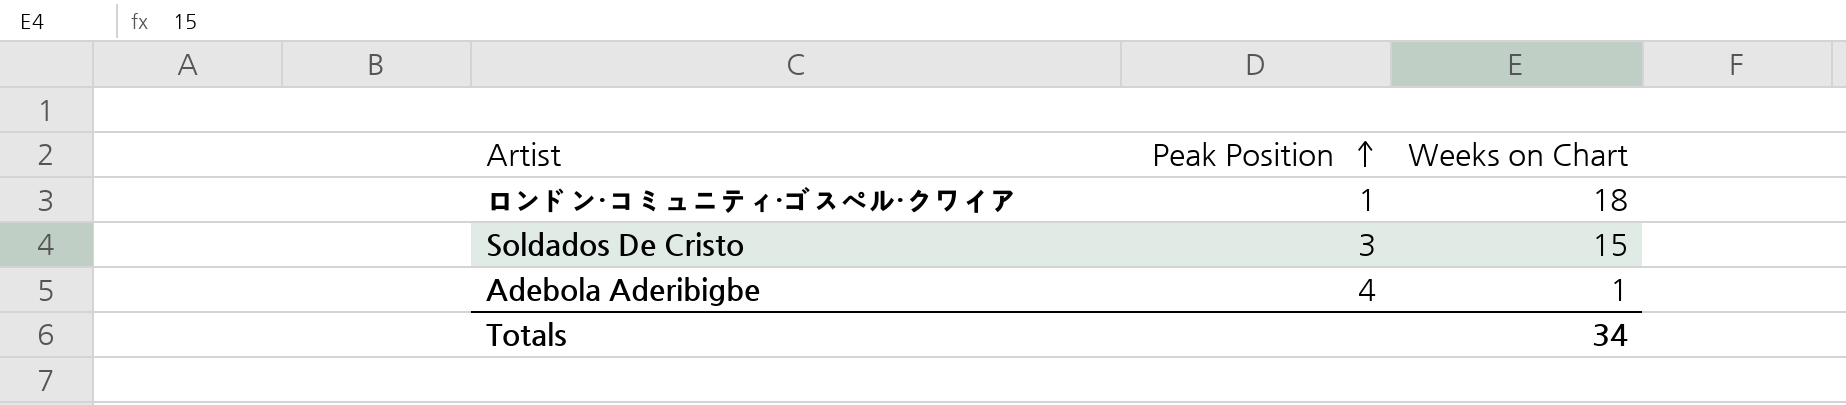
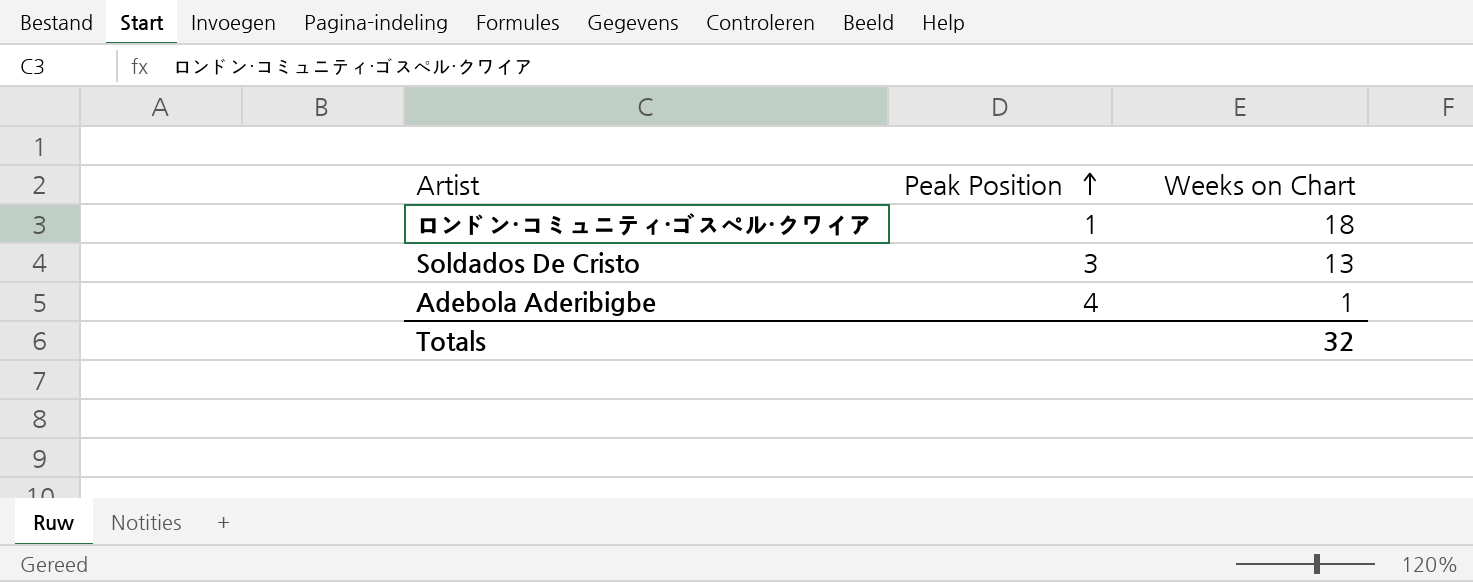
Soldados De Cristo | Weeks on Chart: 15 -> 13
Totals | Weeks on Chart: 34 -> 32

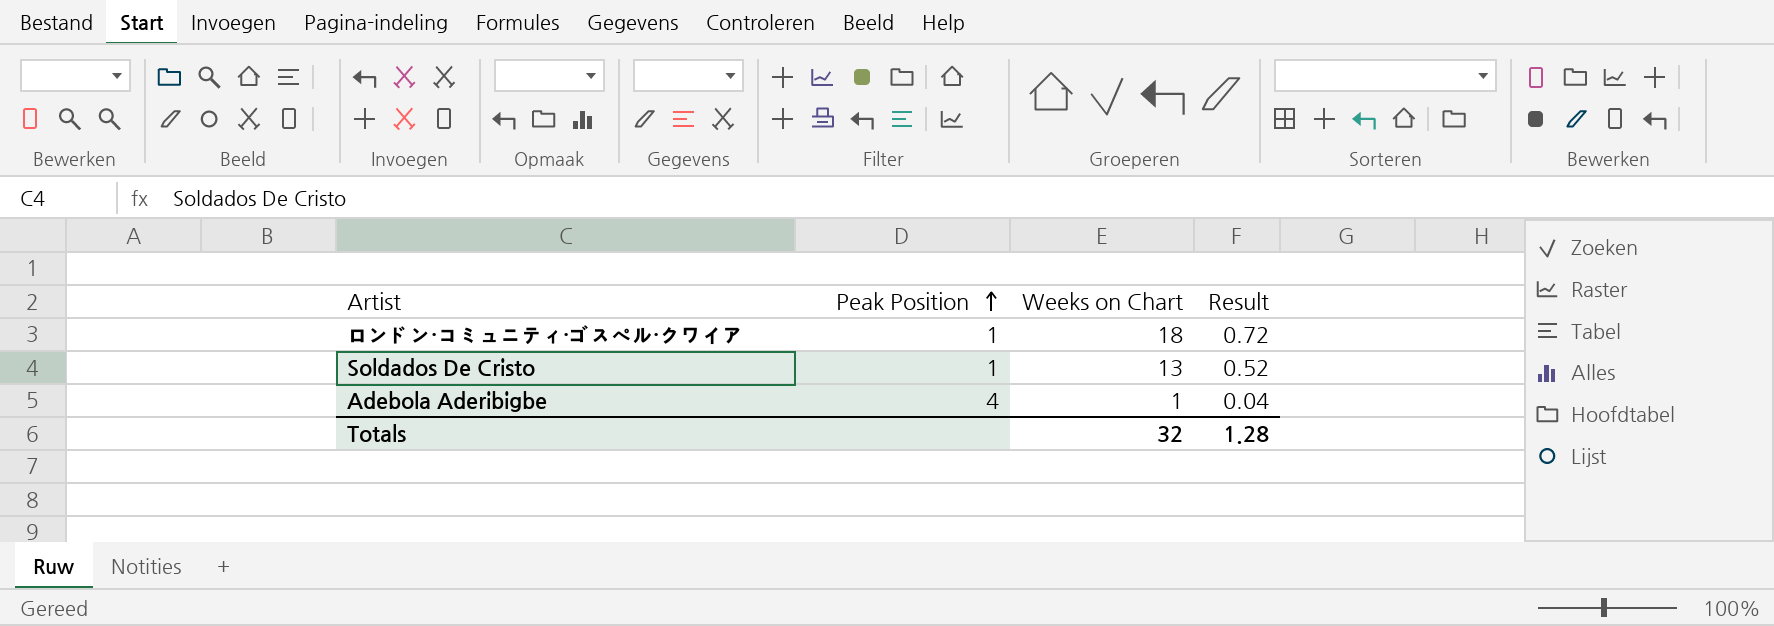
column Result | formula: none -> [Weeks on Chart] * 0.04
Soldados De Cristo | Peak Position: 3 -> 1

